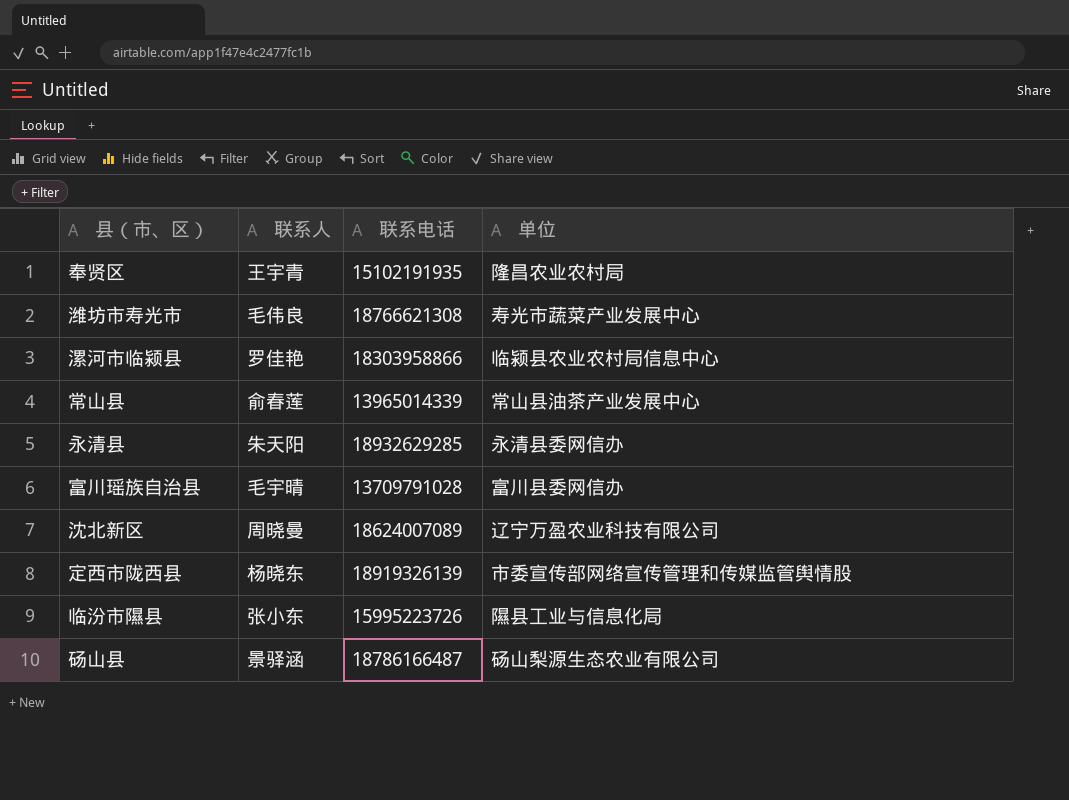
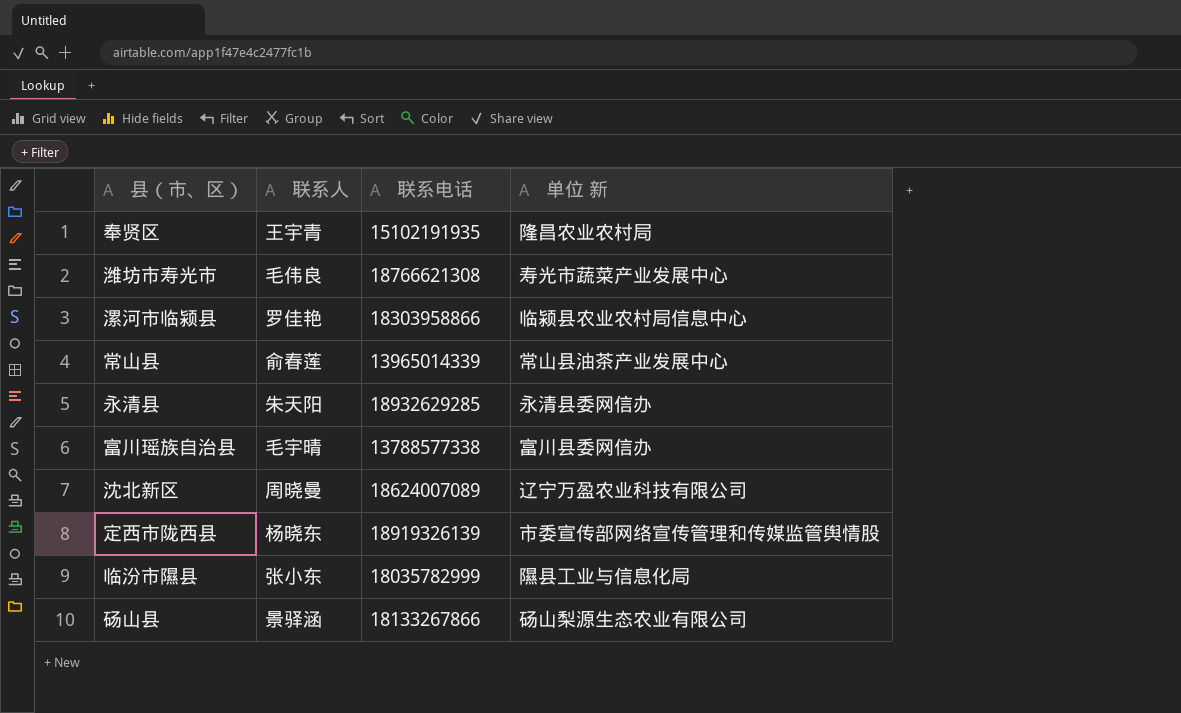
column name: 单位 -> 单位 新
富川瑶族自治县 | 联系电话: 13709791028 -> 13788577338
临汾市隰县 | 联系电话: 15995223726 -> 18035782999
砀山县 | 联系电话: 18786166487 -> 18133267866

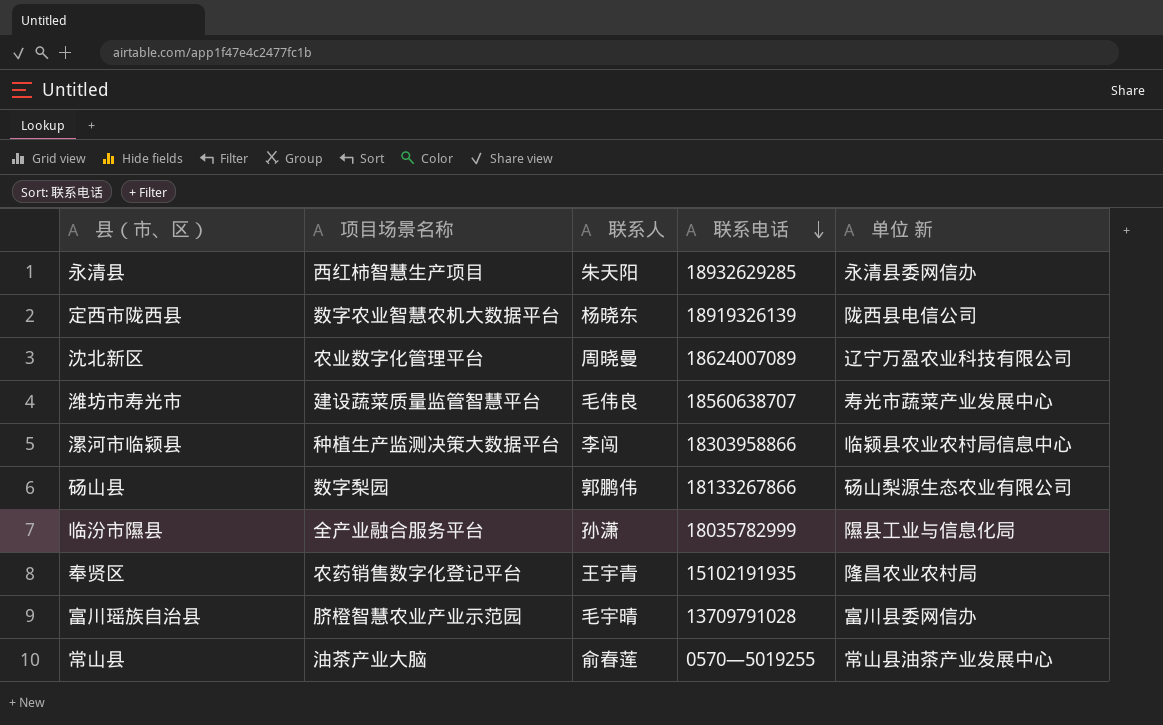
row order: none -> 联系电话 descending
column 项目场景名称 | position: none -> 2
定西市陇西县 | 单位 新: 市委宣传部网络宣传管理和传媒监管舆情股 -> 陇西县电信公司
潍坊市寿光市 | 联系电话: 18766621308 -> 18560638707
漯河市临颍县 | 联系人: 罗佳艳 -> 李闯
砀山县 | 联系人: 景驿涵 -> 郭鹏伟
临汾市隰县 | 联系人: 张小东 -> 孙潇
富川瑶族自治县 | 联系电话: 13788577338 -> 13709791028
常山县 | 联系电话: 13965014339 -> 0570—5019255

